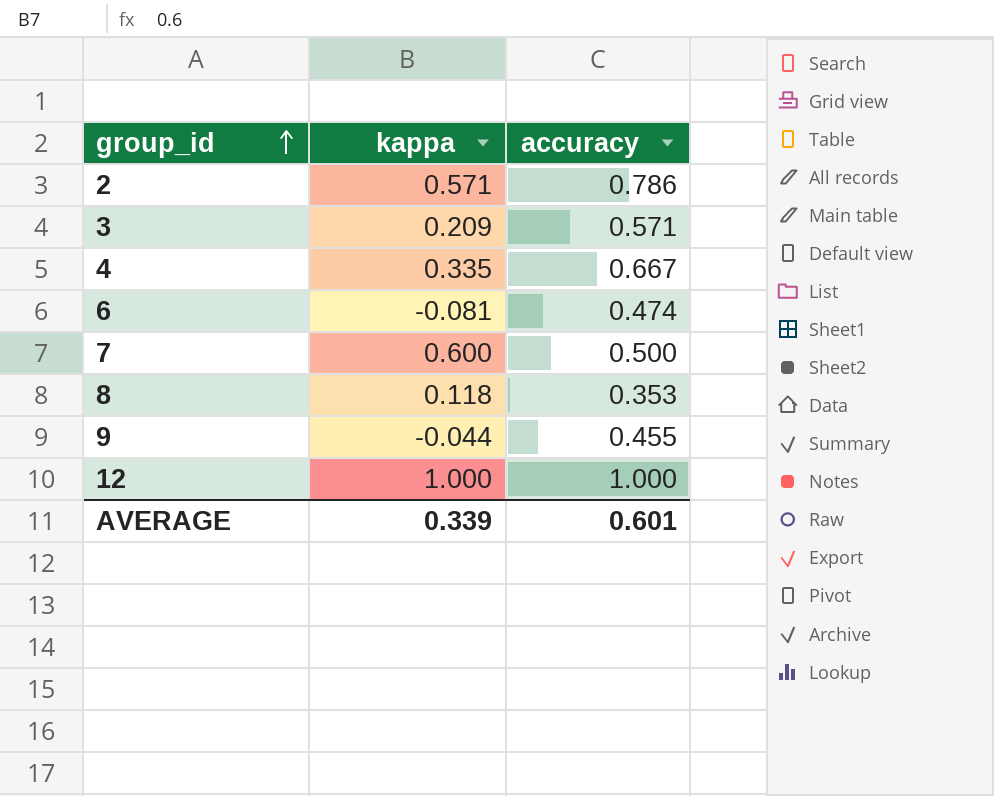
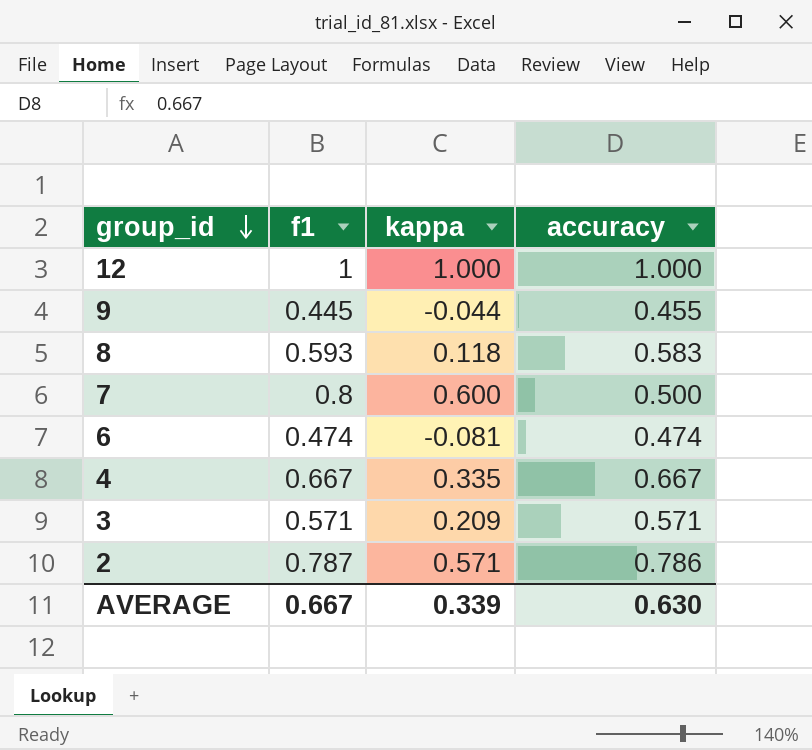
row order: group_id ascending -> group_id descending
column f1 | position: none -> 2
8 | accuracy: 0.353 -> 0.583
AVERAGE | accuracy: 0.601 -> 0.630

